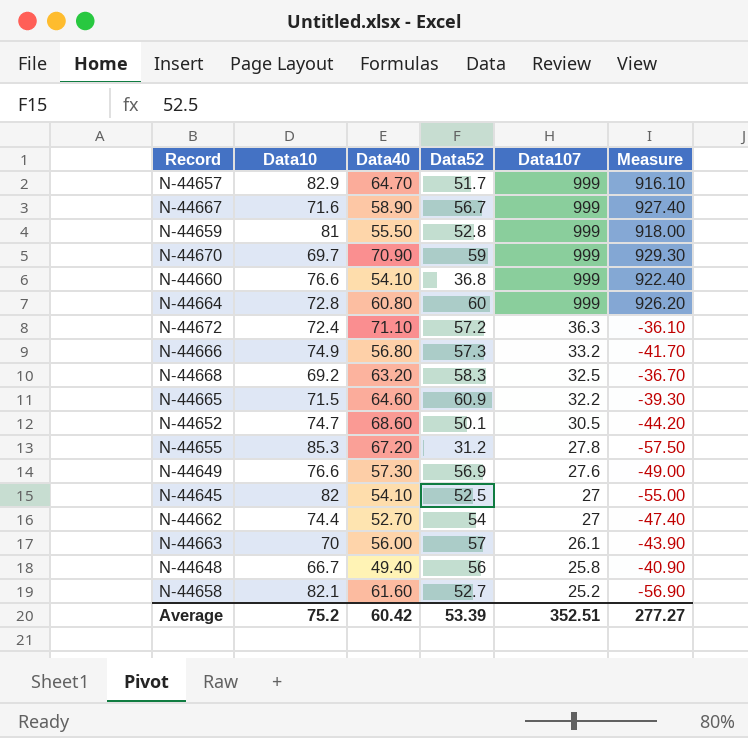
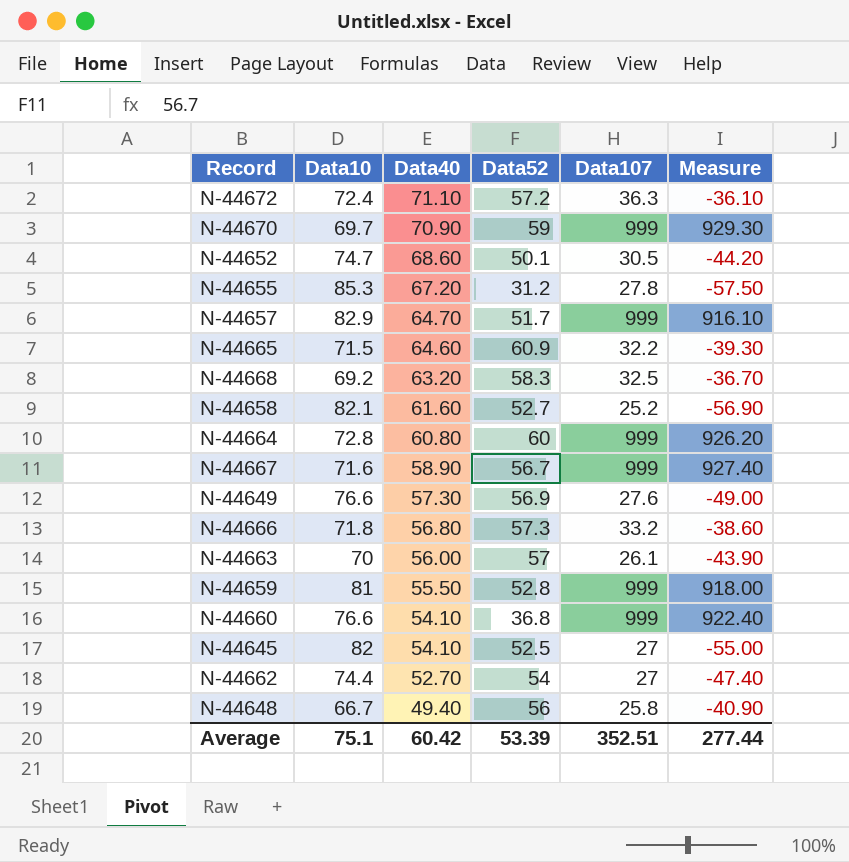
row order: Data107 descending -> Data40 descending
N-44666 | Data10: 74.9 -> 71.8
N-44666 | Measure: -41.70 -> -38.60
Average | Data10: 75.2 -> 75.1
Average | Measure: 277.27 -> 277.44

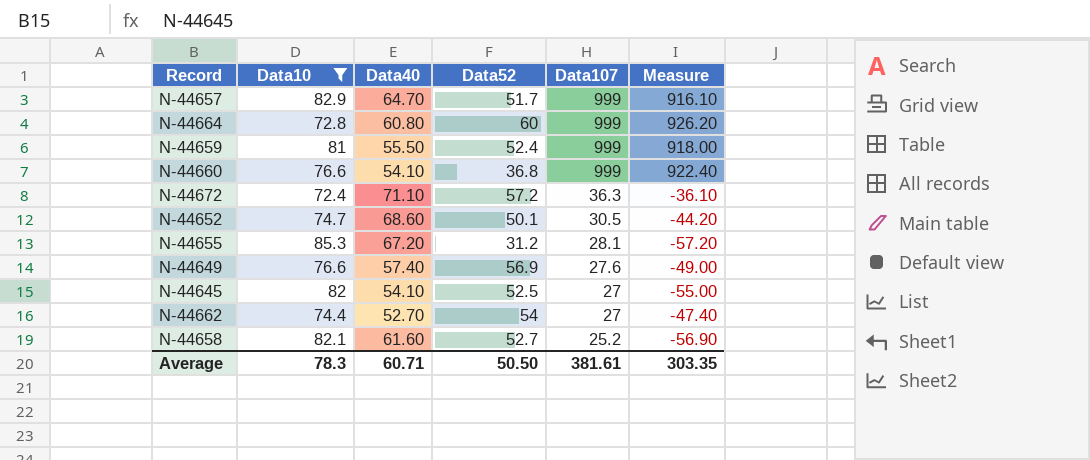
filter: none -> Data10 >= 72.4
row order: Data40 descending -> Data107 descending
N-44659 | Data52: 52.8 -> 52.4
N-44655 | Data107: 27.8 -> 28.1
N-44655 | Measure: -57.50 -> -57.20
N-44649 | Data40: 57.30 -> 57.40
Average | Data10: 75.1 -> 78.3
Average | Data40: 60.42 -> 60.71
Average | Data52: 53.39 -> 50.50
Average | Data107: 352.51 -> 381.61
Average | Measure: 277.44 -> 303.35

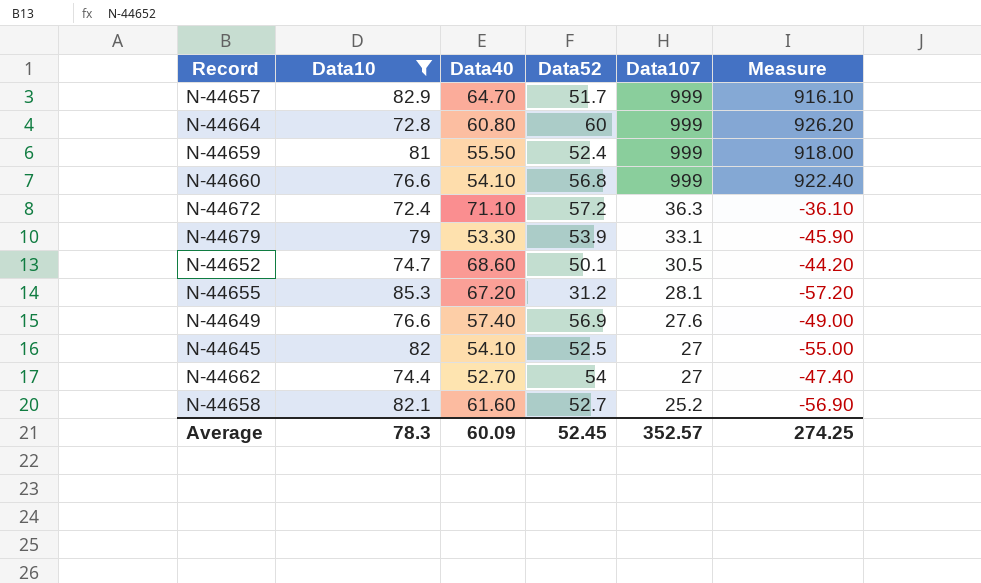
N-44660 | Data52: 36.8 -> 56.8
row N-44679: none -> 79 | 53.30 | 53.9 | 33.1 | -45.90
Average | Data40: 60.71 -> 60.09
Average | Data52: 50.50 -> 52.45
Average | Data107: 381.61 -> 352.57
Average | Measure: 303.35 -> 274.25

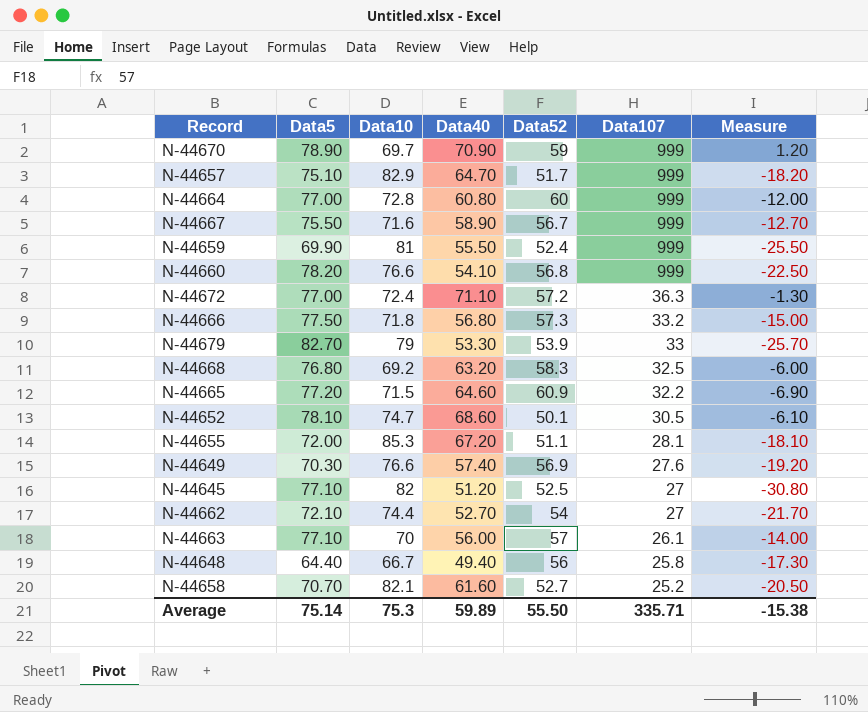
filter: Data10 >= 72.4 -> none
column Data5 | position: none -> 2
column Measure | formula: [Data107] - [Data10] -> [Data40] - [Data10]
N-44679 | Data107: 33.1 -> 33
N-44655 | Data52: 31.2 -> 51.1
N-44645 | Data40: 54.10 -> 51.20
Average | Data10: 78.3 -> 75.3
Average | Data40: 60.09 -> 59.89
Average | Data52: 52.45 -> 55.50
Average | Data107: 352.57 -> 335.71
Average | Measure: 274.25 -> -15.38

